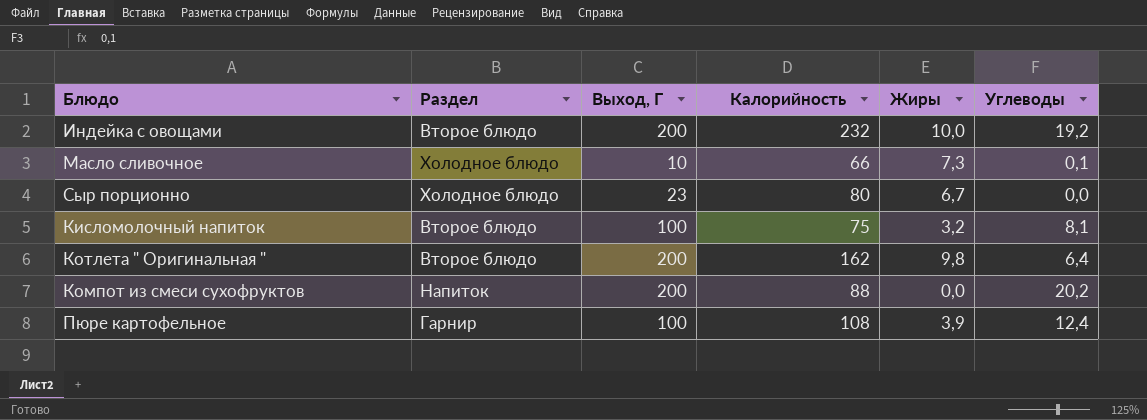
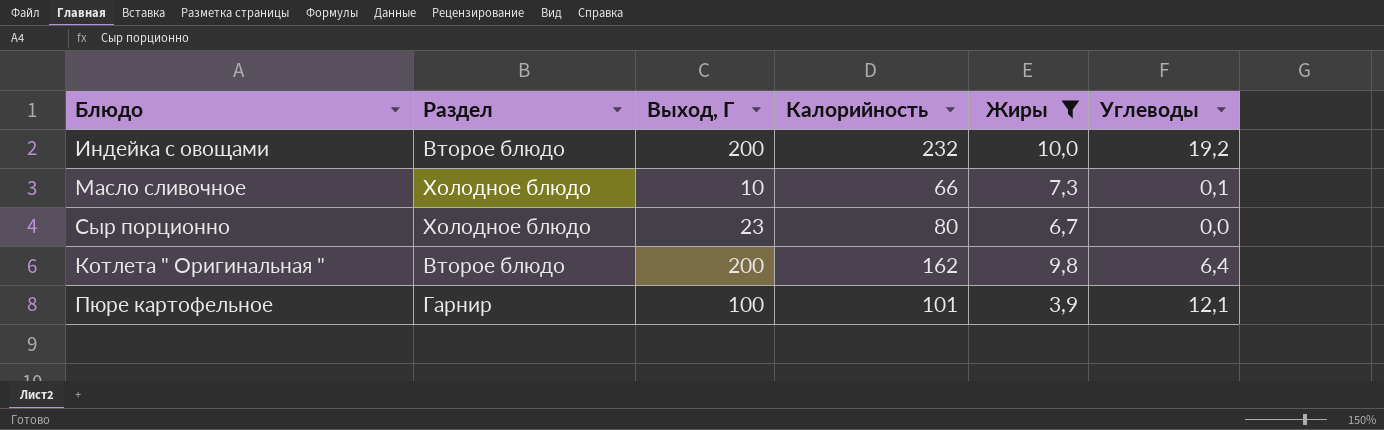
filter: none -> Жиры >= 3,9
Пюре картофельное | Калорийность: 108 -> 101
Пюре картофельное | Углеводы: 12,4 -> 12,1

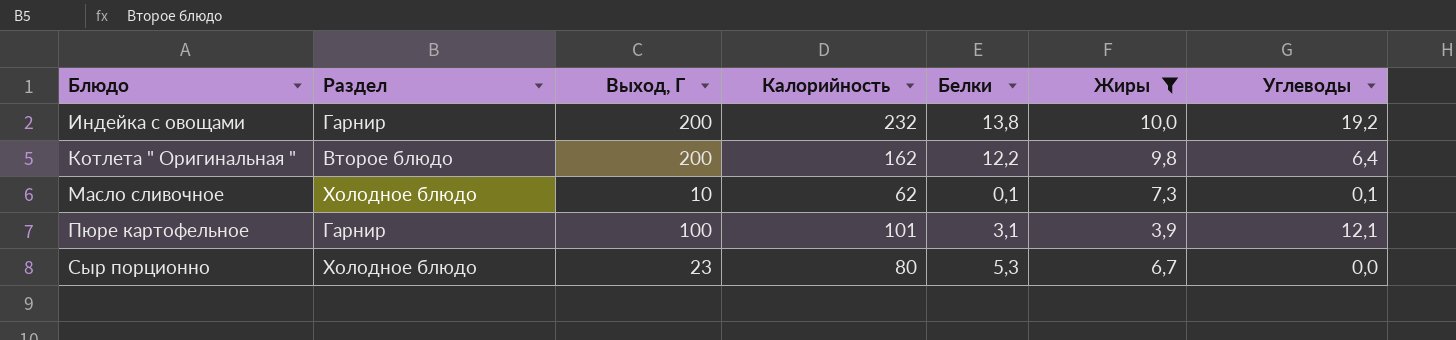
row order: none -> Блюдо ascending
column Белки | position: none -> 5
Индейка с овощами | Раздел: Второе блюдо -> Гарнир
Масло сливочное | Калорийность: 66 -> 62

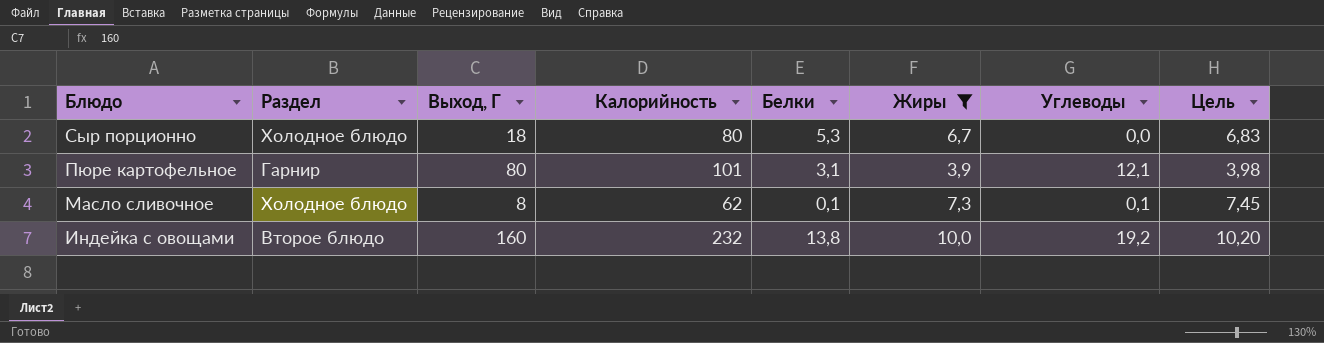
row order: Блюдо ascending -> Блюдо descending
column Цель | formula: none -> [Жиры] * 1,02
row Котлета " Оригинальная ": Второе блюдо | 200 | 162 | 12,2 | 9,8 | 6,4 -> none
Сыр порционно | Выход, Г: 23 -> 18
Пюре картофельное | Выход, Г: 100 -> 80
Масло сливочное | Выход, Г: 10 -> 8
Индейка с овощами | Раздел: Гарнир -> Второе блюдо
Индейка с овощами | Выход, Г: 200 -> 160

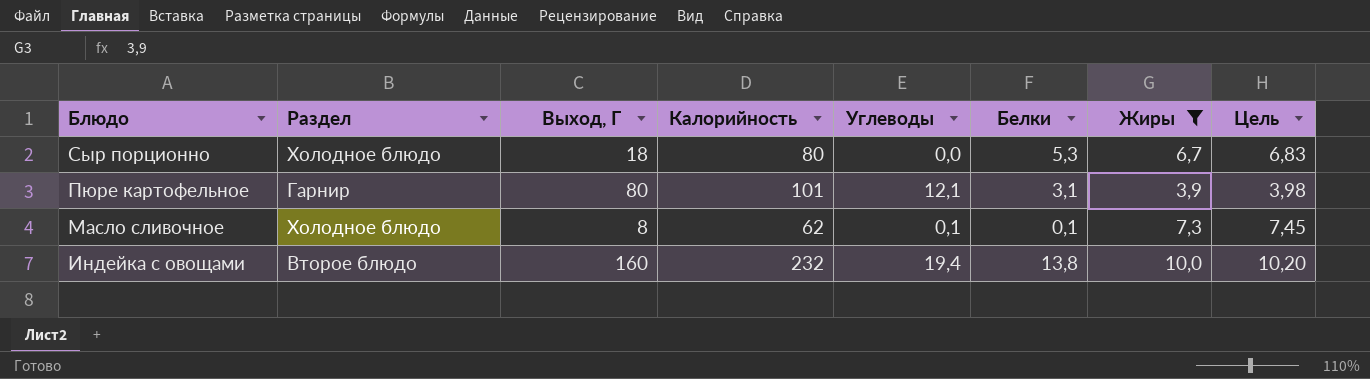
column Углеводы | position: 7 -> 5
Индейка с овощами | Углеводы: 19,2 -> 19,4

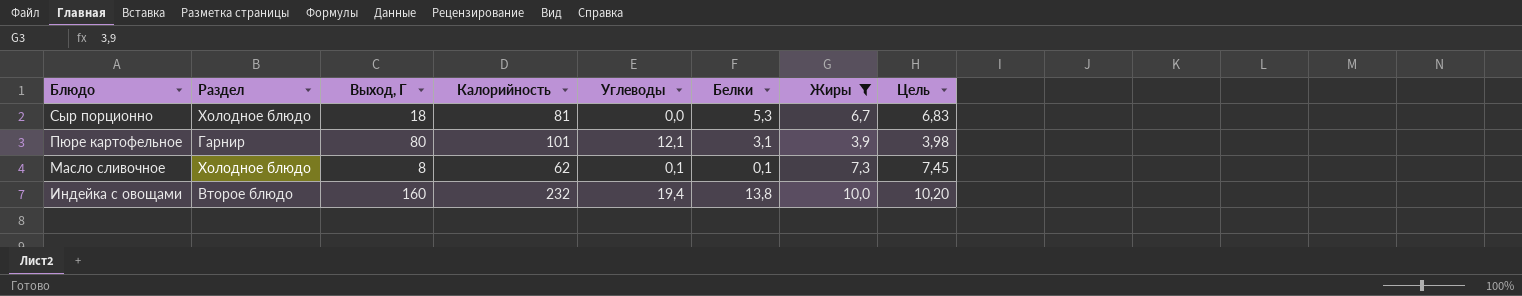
Сыр порционно | Калорийность: 80 -> 81

